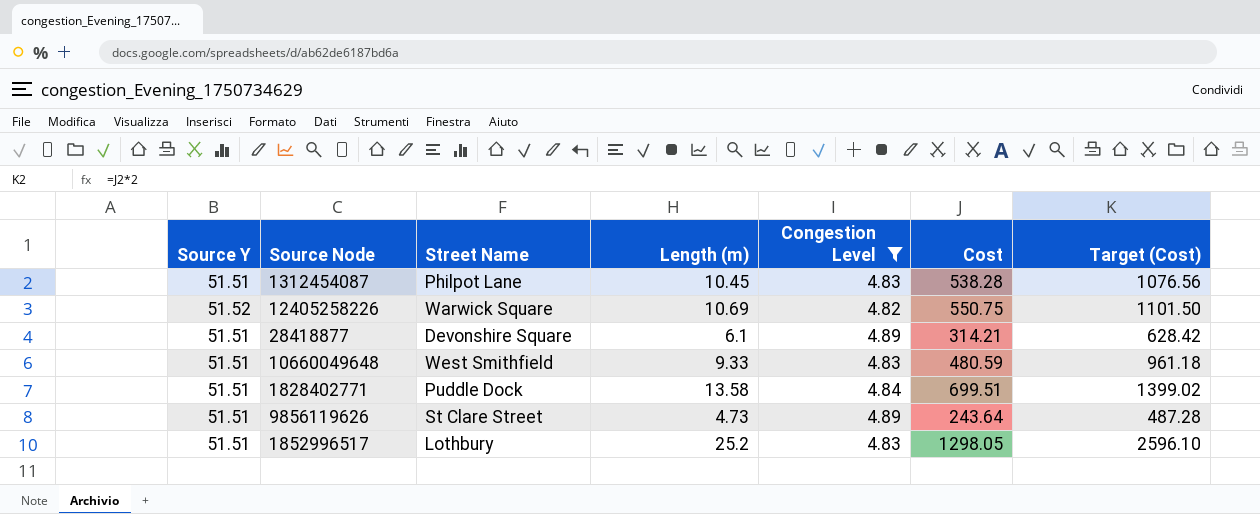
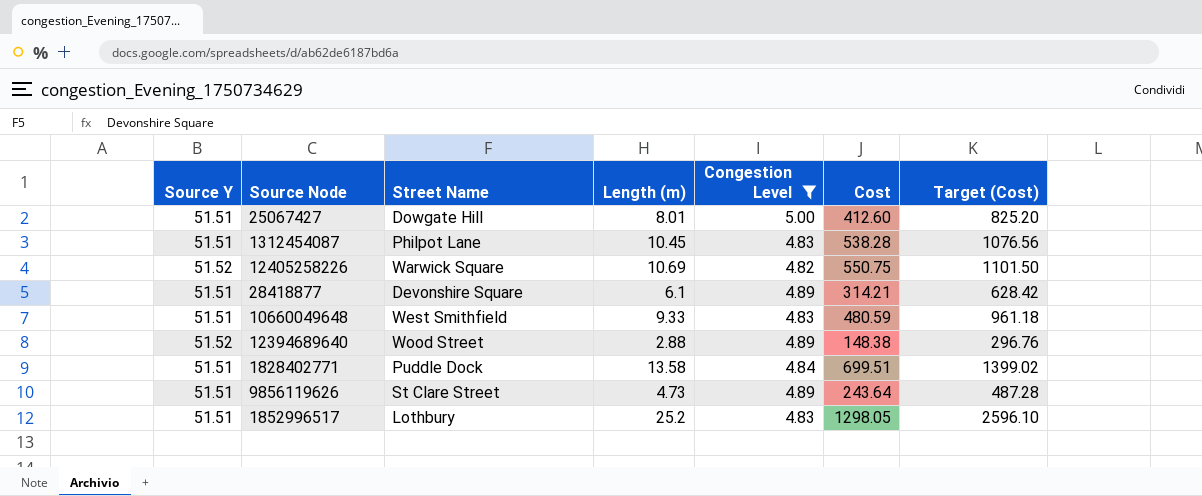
row 25067427: none -> 51.51 | Dowgate Hill | 8.01 | 5.00 | 412.60 | 825.20
row 12394689640: none -> 51.52 | Wood Street | 2.88 | 4.89 | 148.38 | 296.76

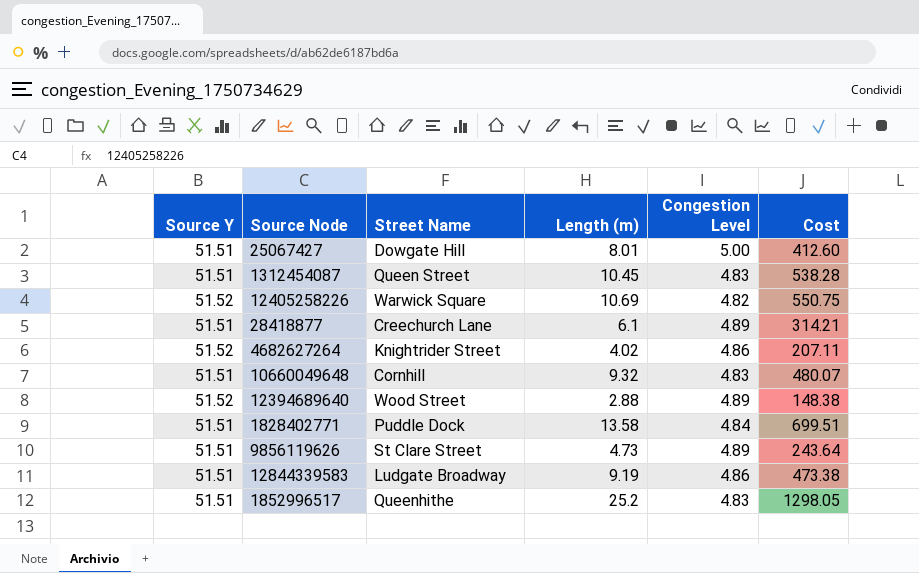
filter: Congestion Level != 4.86 -> none
column Target (Cost) | formula: [Cost] * 2 -> none
1312454087 | Street Name: Philpot Lane -> Queen Street
28418877 | Street Name: Devonshire Square -> Creechurch Lane
10660049648 | Street Name: West Smithfield -> Cornhill
10660049648 | Length (m): 9.33 -> 9.32
10660049648 | Cost: 480.59 -> 480.07
1852996517 | Street Name: Lothbury -> Queenhithe

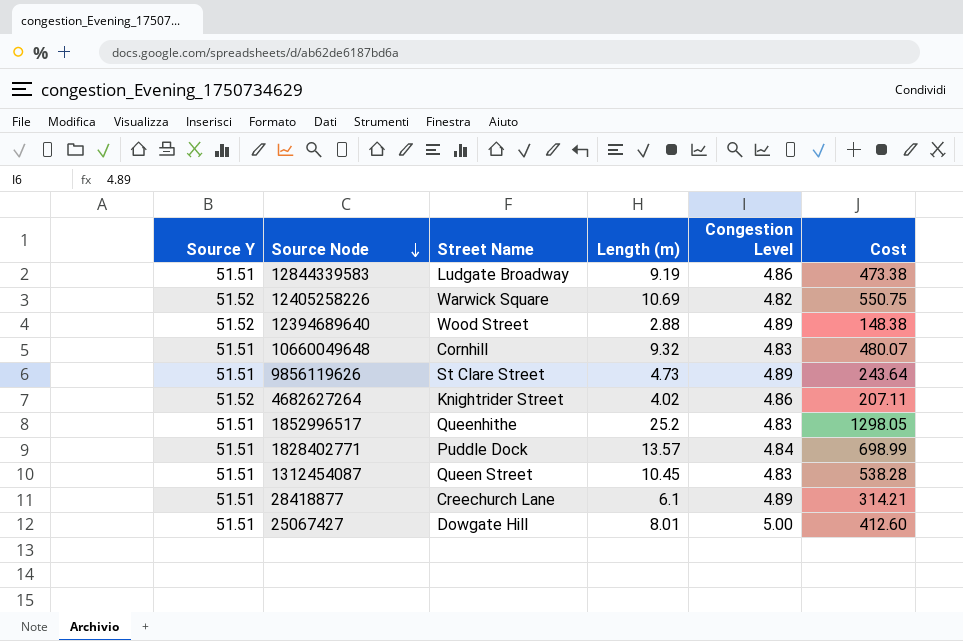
row order: none -> Source Node descending
1828402771 | Length (m): 13.58 -> 13.57
1828402771 | Cost: 699.51 -> 698.99

